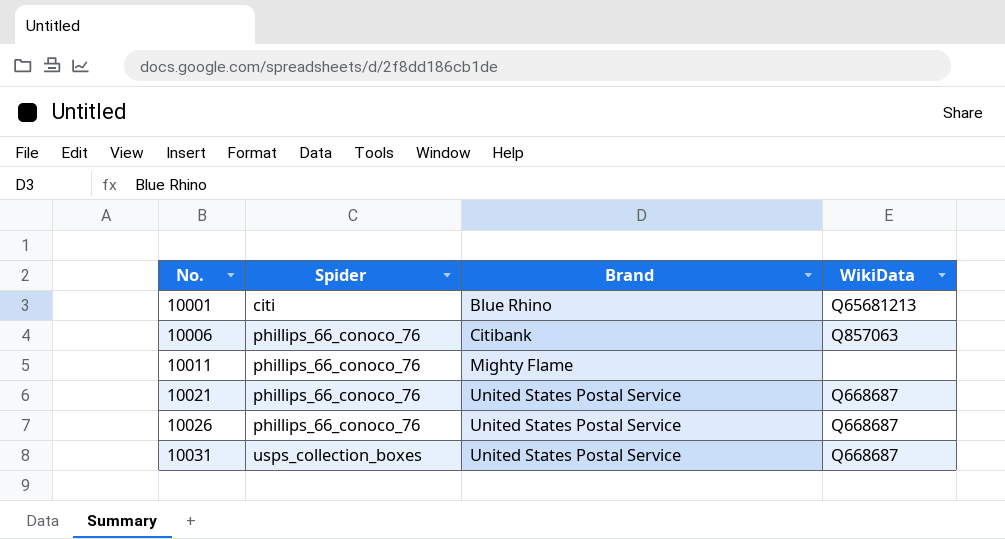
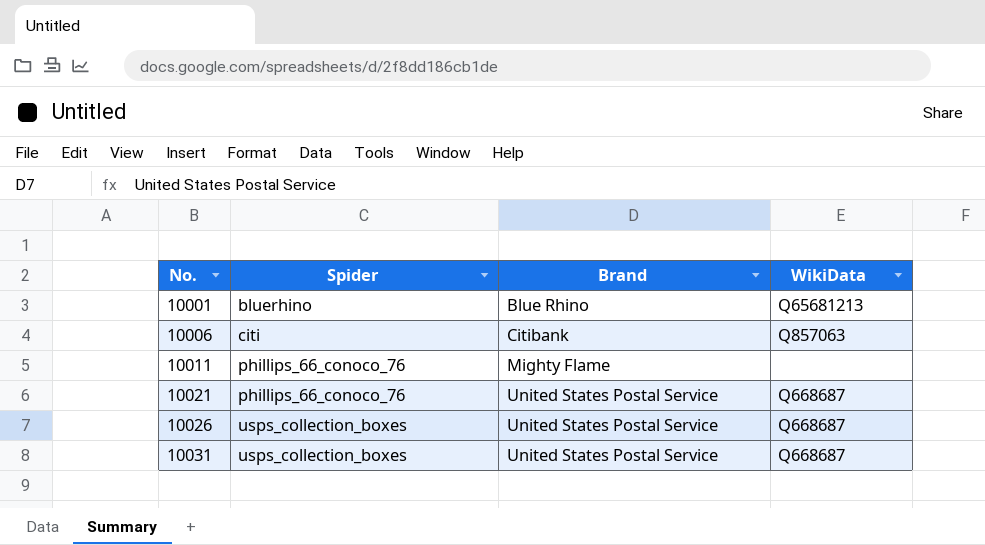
10001 | Spider: citi -> bluerhino
10006 | Spider: phillips_66_conoco_76 -> citi
10026 | Spider: phillips_66_conoco_76 -> usps_collection_boxes

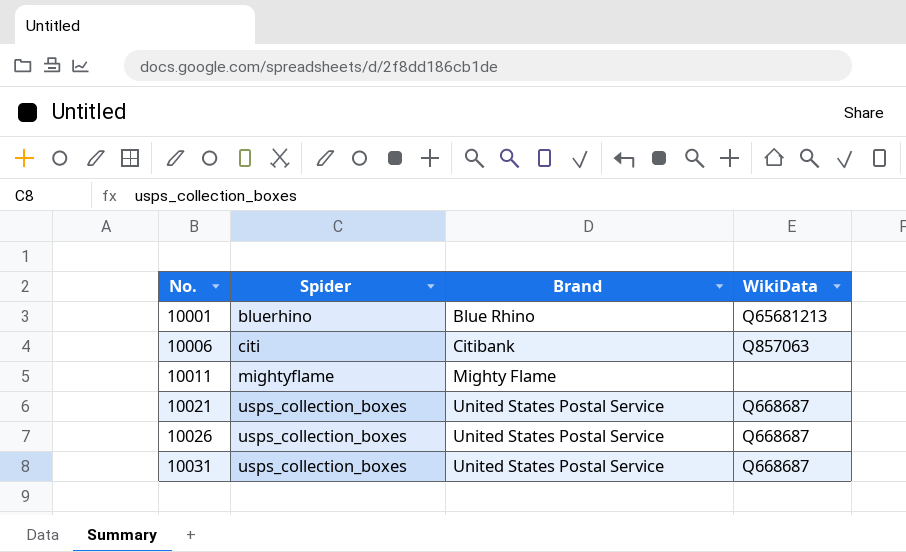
10011 | Spider: phillips_66_conoco_76 -> mightyflame
10021 | Spider: phillips_66_conoco_76 -> usps_collection_boxes

